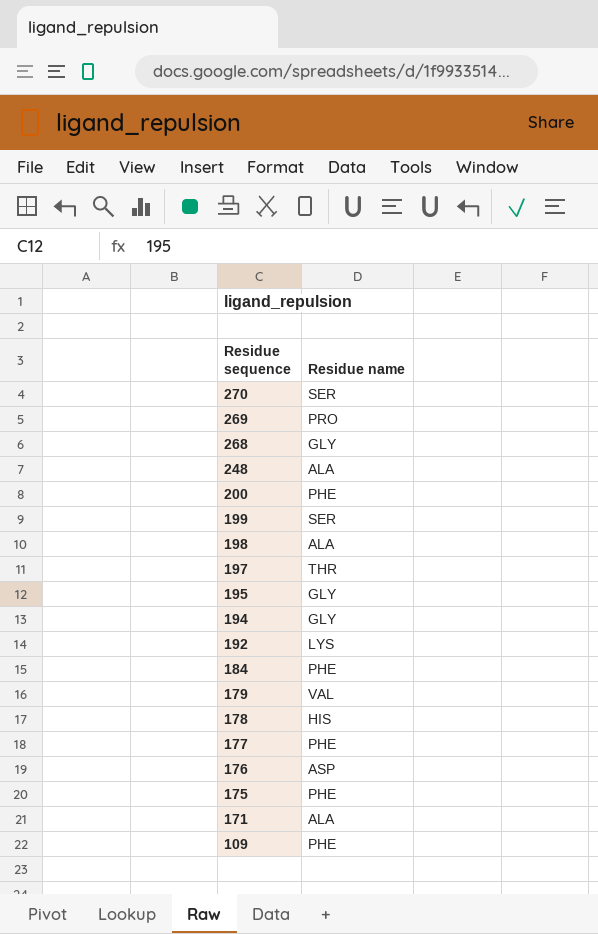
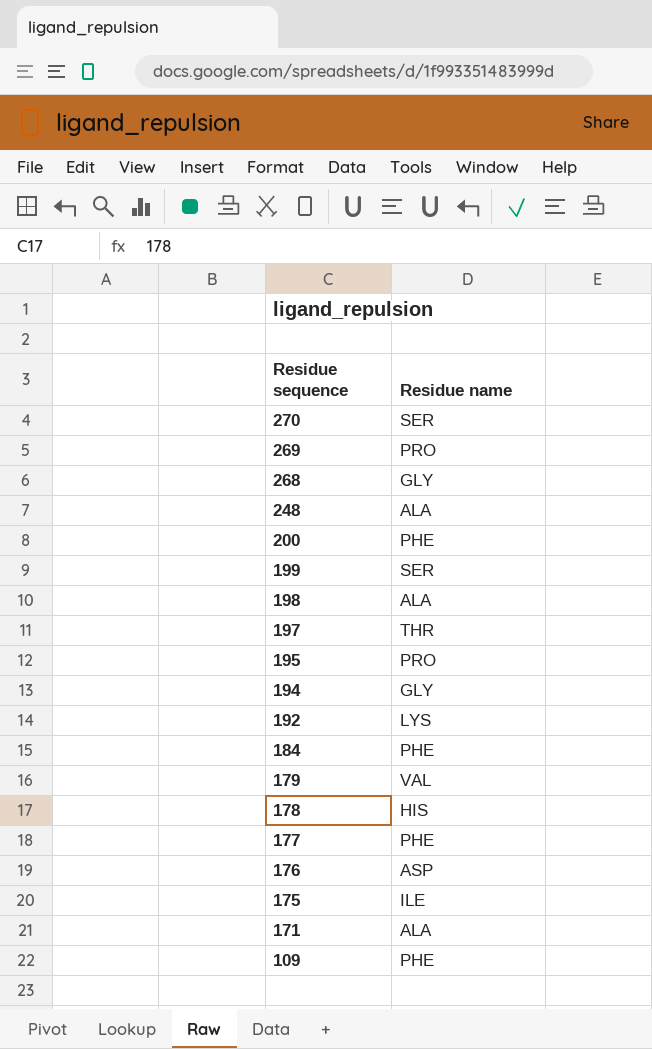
195 | Residue name: GLY -> PRO
175 | Residue name: PHE -> ILE

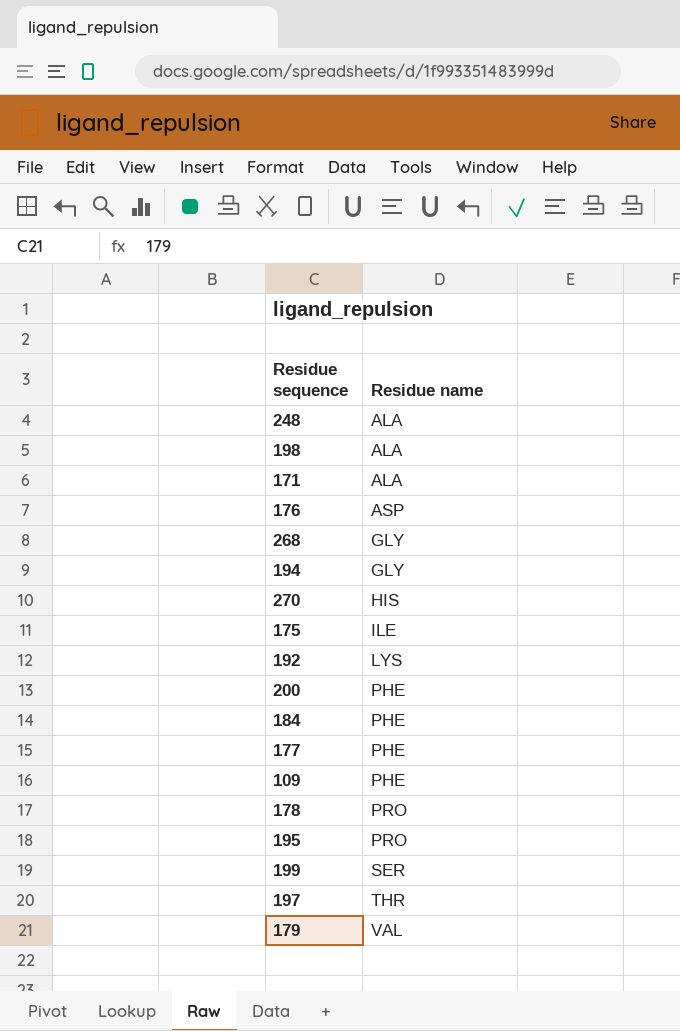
row order: Residue sequence descending -> Residue name ascending
row 269: PRO -> none
270 | Residue name: SER -> HIS
178 | Residue name: HIS -> PRO

